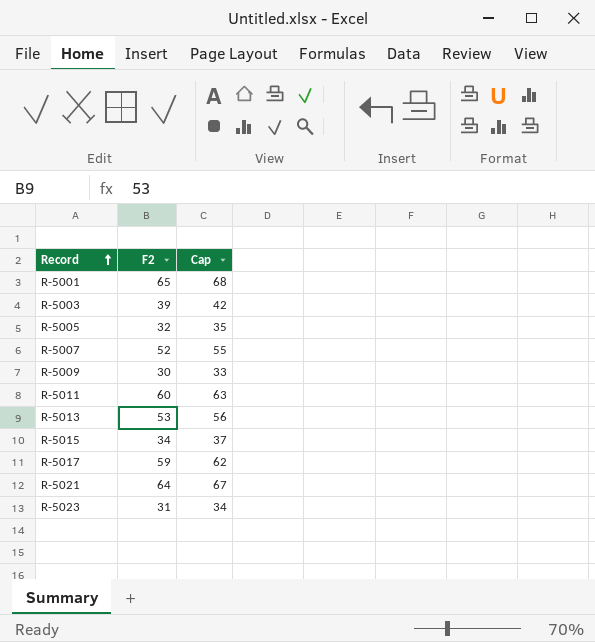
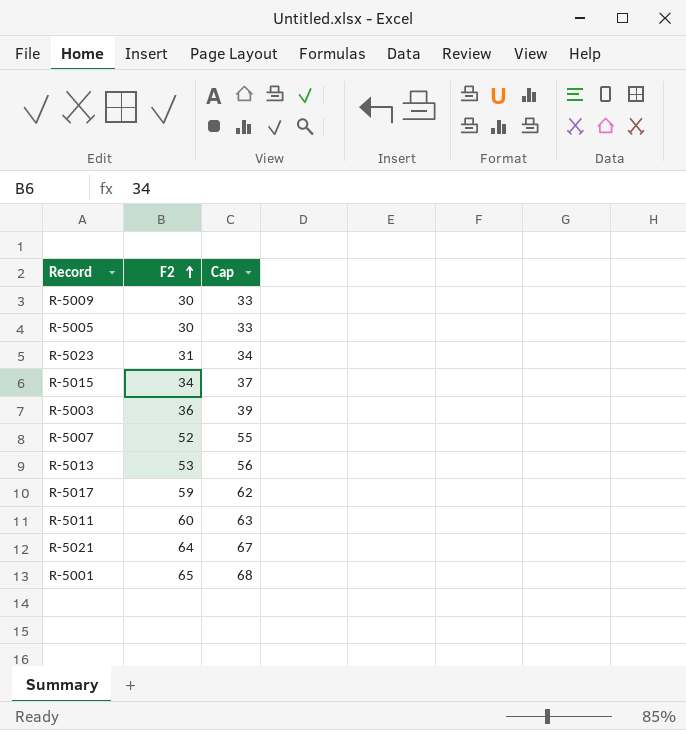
row order: Record ascending -> F2 ascending
R-5005 | F2: 32 -> 30
R-5005 | Cap: 35 -> 33
R-5003 | F2: 39 -> 36
R-5003 | Cap: 42 -> 39

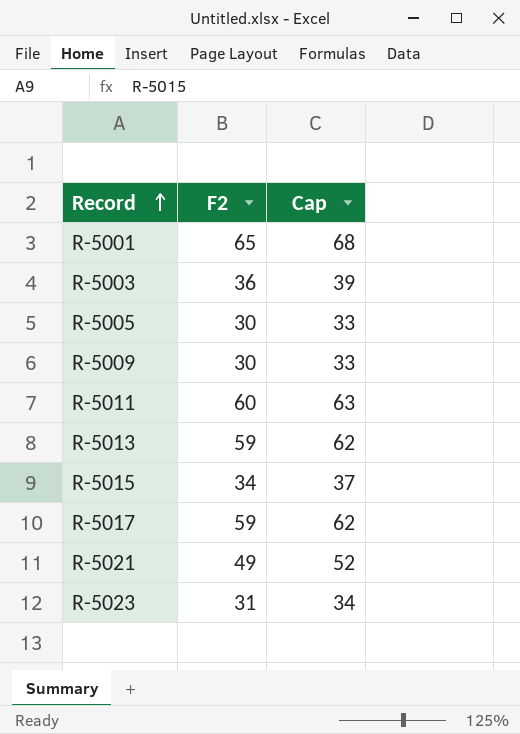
row order: F2 ascending -> Record ascending
row R-5007: 52 | 55 -> none
R-5013 | F2: 53 -> 59
R-5013 | Cap: 56 -> 62
R-5021 | F2: 64 -> 49
R-5021 | Cap: 67 -> 52

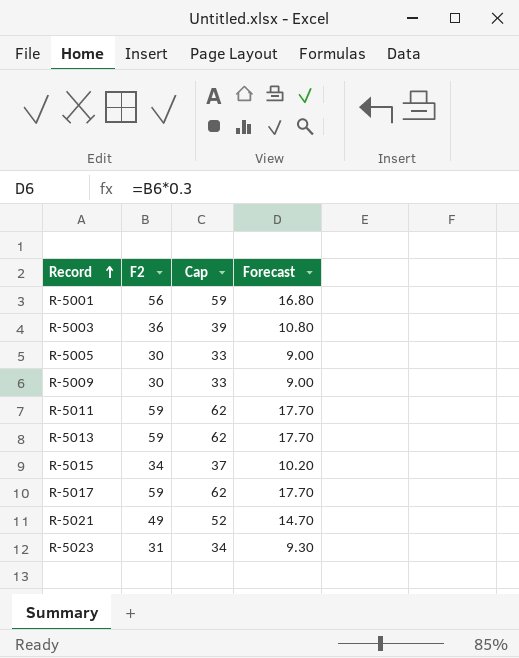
column Forecast | formula: none -> [F2] * 0.3
R-5001 | F2: 65 -> 56
R-5001 | Cap: 68 -> 59
R-5011 | F2: 60 -> 59
R-5011 | Cap: 63 -> 62

